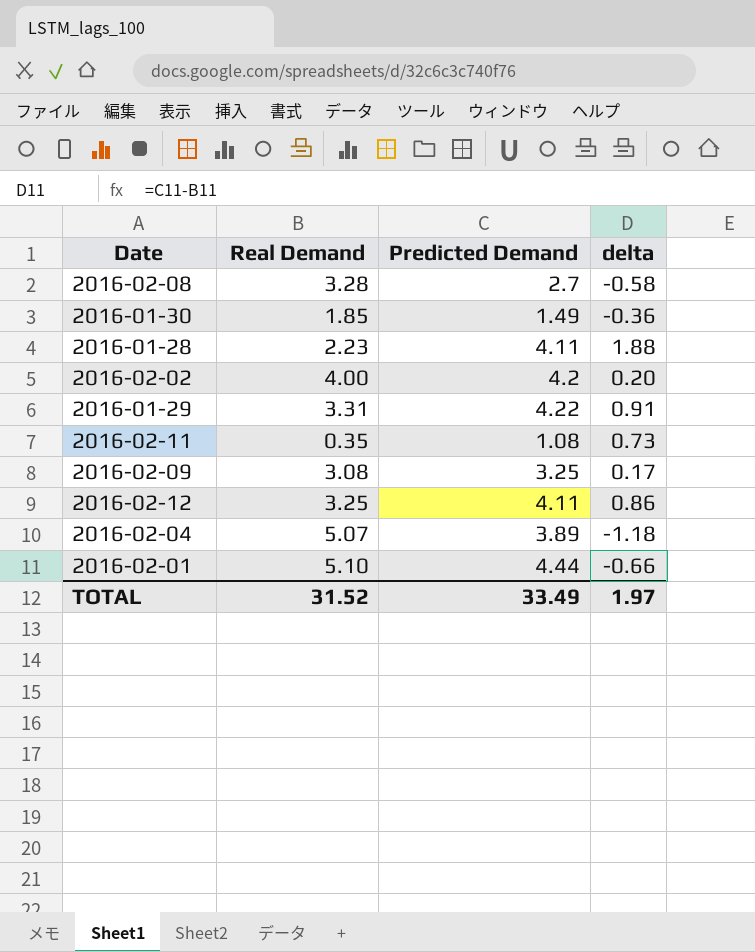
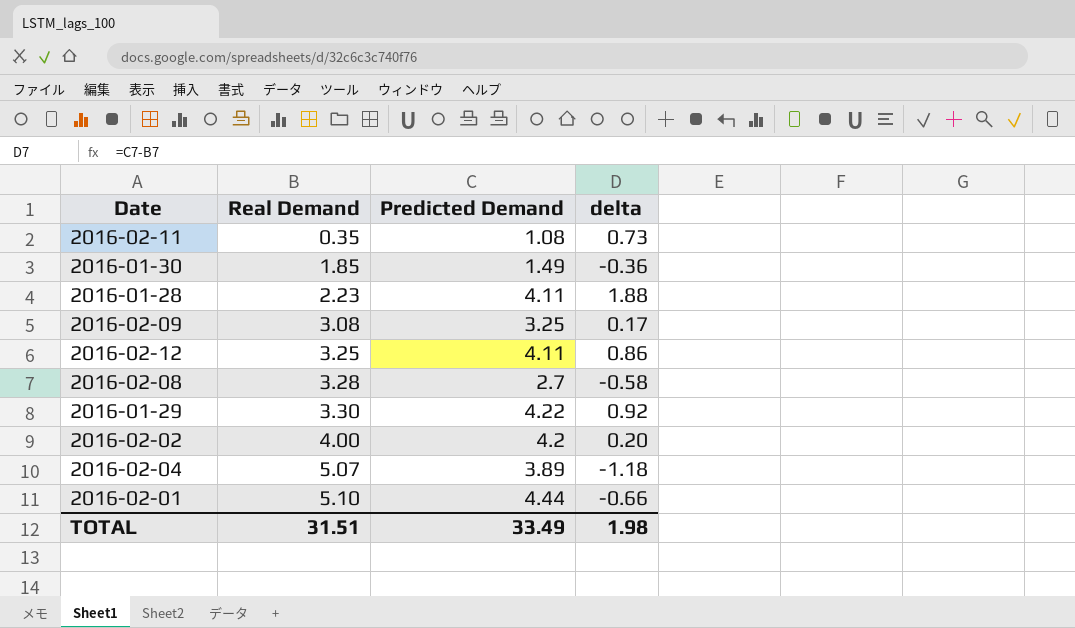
row order: none -> Real Demand ascending
2016-01-29 | Real Demand: 3.31 -> 3.30
2016-01-29 | delta: 0.91 -> 0.92
TOTAL | Real Demand: 31.52 -> 31.51
TOTAL | delta: 1.97 -> 1.98

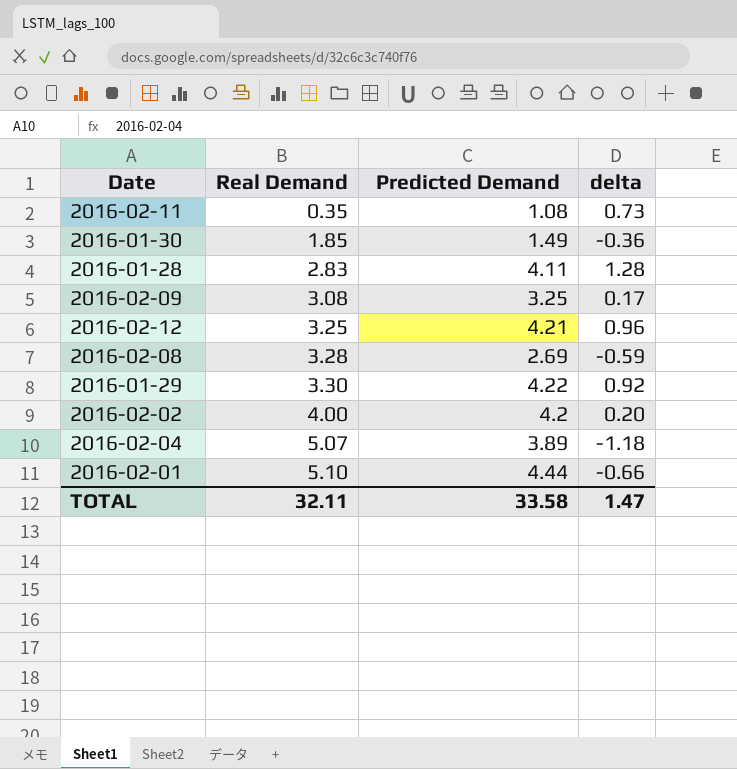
2016-01-28 | Real Demand: 2.23 -> 2.83
2016-01-28 | delta: 1.88 -> 1.28
2016-02-12 | Predicted Demand: 4.11 -> 4.21
2016-02-12 | delta: 0.86 -> 0.96
2016-02-08 | Predicted Demand: 2.7 -> 2.69
2016-02-08 | delta: -0.58 -> -0.59
TOTAL | Real Demand: 31.51 -> 32.11
TOTAL | Predicted Demand: 33.49 -> 33.58
TOTAL | delta: 1.98 -> 1.47

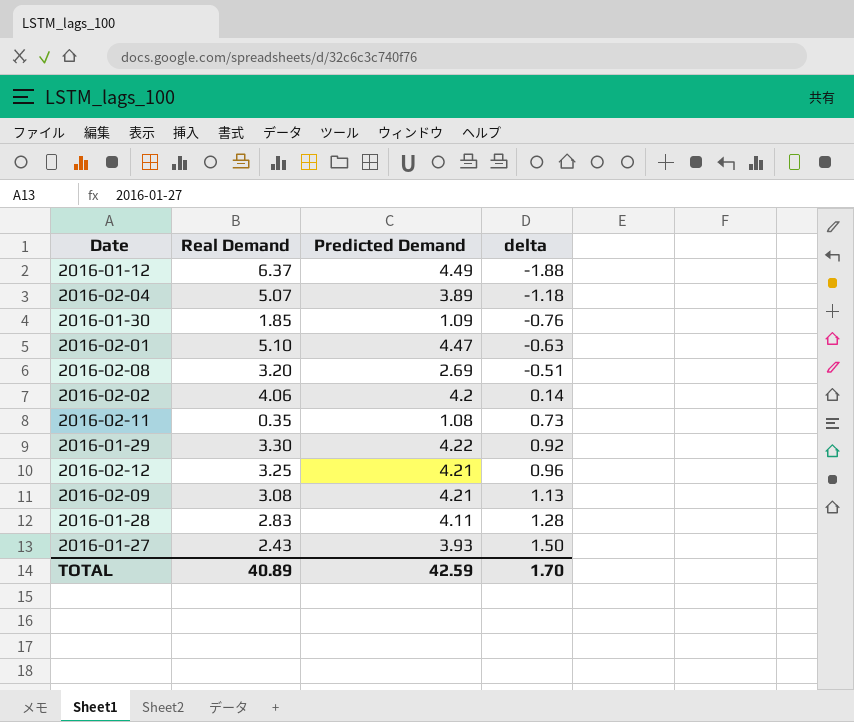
row order: Real Demand ascending -> delta ascending
row 2016-01-12: none -> 6.37 | 4.49 | -1.88
2016-01-30 | Predicted Demand: 1.49 -> 1.09
2016-01-30 | delta: -0.36 -> -0.76
2016-02-01 | Predicted Demand: 4.44 -> 4.47
2016-02-01 | delta: -0.66 -> -0.63
2016-02-08 | Real Demand: 3.28 -> 3.20
2016-02-08 | delta: -0.59 -> -0.51
2016-02-02 | Real Demand: 4.00 -> 4.06
2016-02-02 | delta: 0.20 -> 0.14
2016-02-09 | Predicted Demand: 3.25 -> 4.21
2016-02-09 | delta: 0.17 -> 1.13
row 2016-01-27: none -> 2.43 | 3.93 | 1.50
TOTAL | Real Demand: 32.11 -> 40.89
TOTAL | Predicted Demand: 33.58 -> 42.59
TOTAL | delta: 1.47 -> 1.70

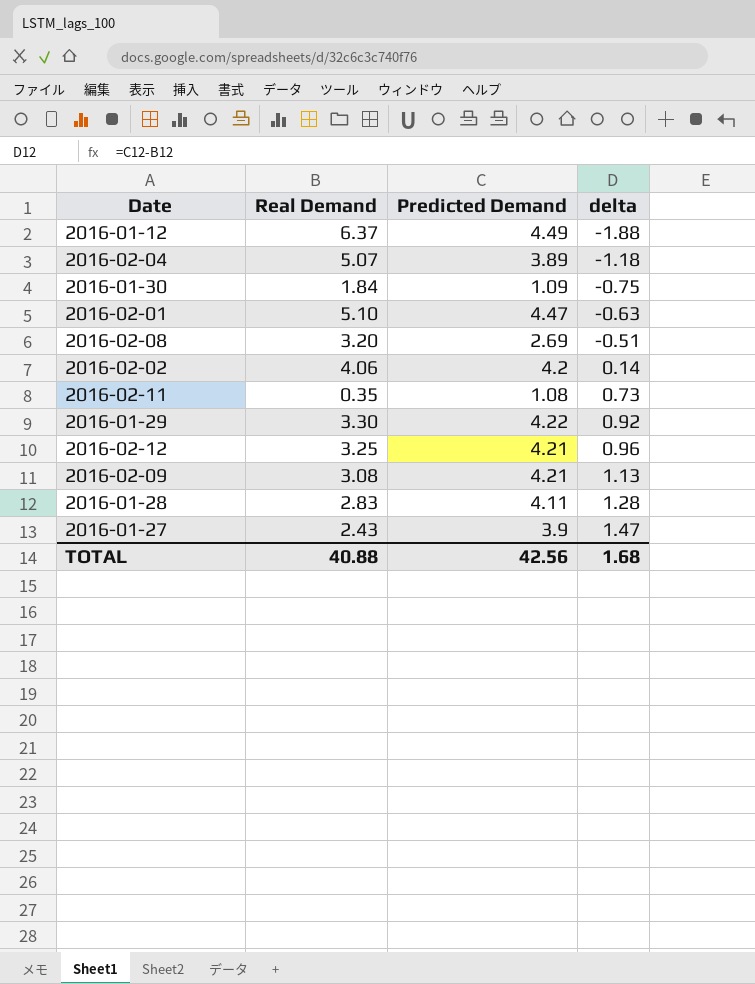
2016-01-30 | Real Demand: 1.85 -> 1.84
2016-01-30 | delta: -0.76 -> -0.75
2016-01-27 | Predicted Demand: 3.93 -> 3.9
2016-01-27 | delta: 1.50 -> 1.47
TOTAL | Real Demand: 40.89 -> 40.88
TOTAL | Predicted Demand: 42.59 -> 42.56
TOTAL | delta: 1.70 -> 1.68

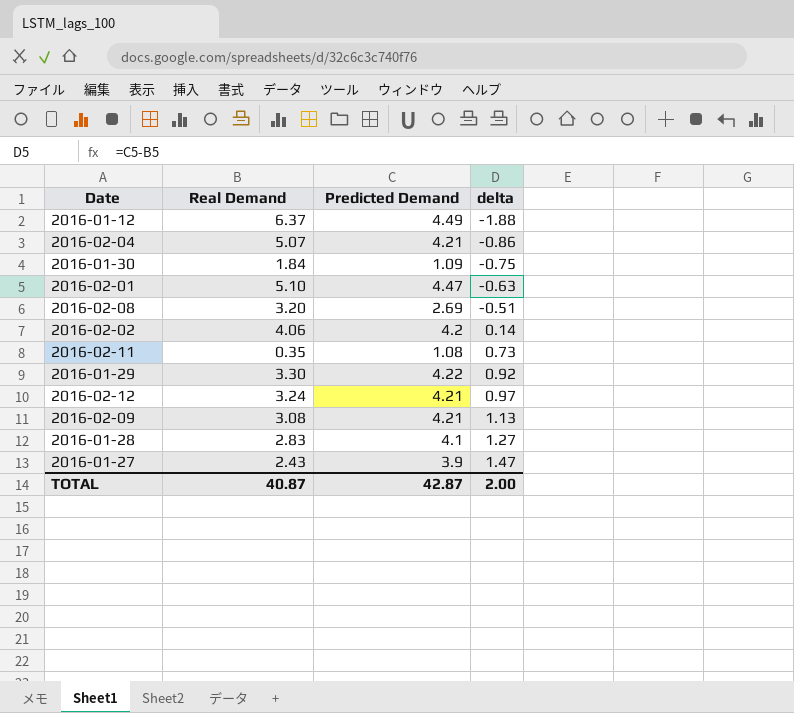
2016-02-04 | Predicted Demand: 3.89 -> 4.21
2016-02-04 | delta: -1.18 -> -0.86
2016-02-12 | Real Demand: 3.25 -> 3.24
2016-02-12 | delta: 0.96 -> 0.97
2016-01-28 | Predicted Demand: 4.11 -> 4.1
2016-01-28 | delta: 1.28 -> 1.27
TOTAL | Real Demand: 40.88 -> 40.87
TOTAL | Predicted Demand: 42.56 -> 42.87
TOTAL | delta: 1.68 -> 2.00

